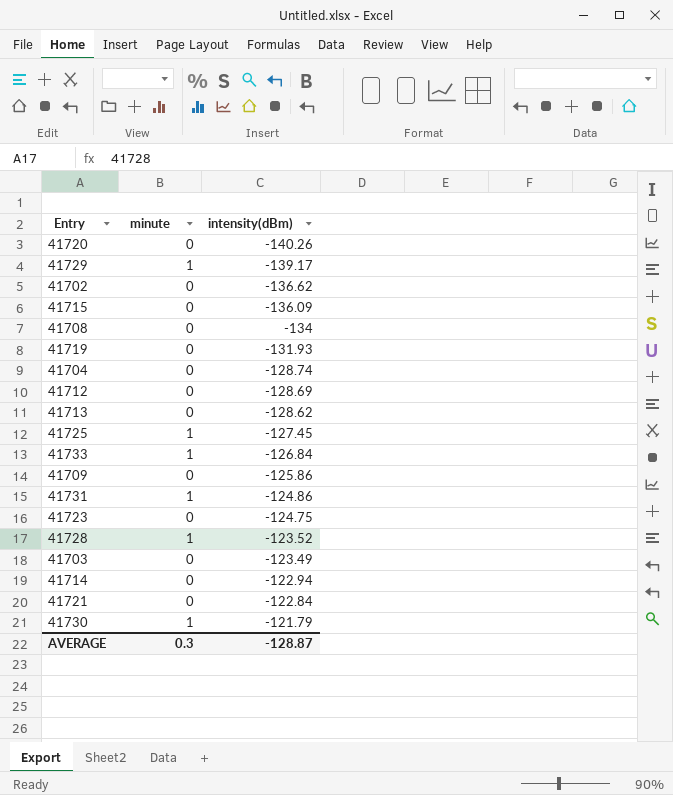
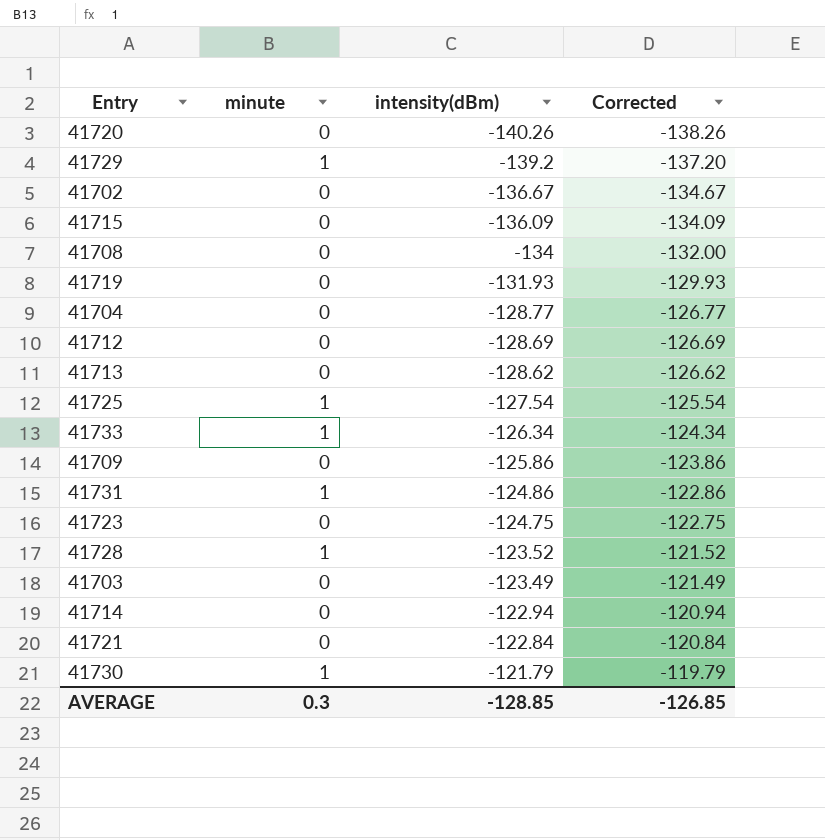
column Corrected | formula: none -> [intensity(dBm)] + 2
41729 | intensity(dBm): -139.17 -> -139.2
41702 | intensity(dBm): -136.62 -> -136.67
41704 | intensity(dBm): -128.74 -> -128.77
41725 | intensity(dBm): -127.45 -> -127.54
41733 | intensity(dBm): -126.84 -> -126.34
AVERAGE | intensity(dBm): -128.87 -> -128.85

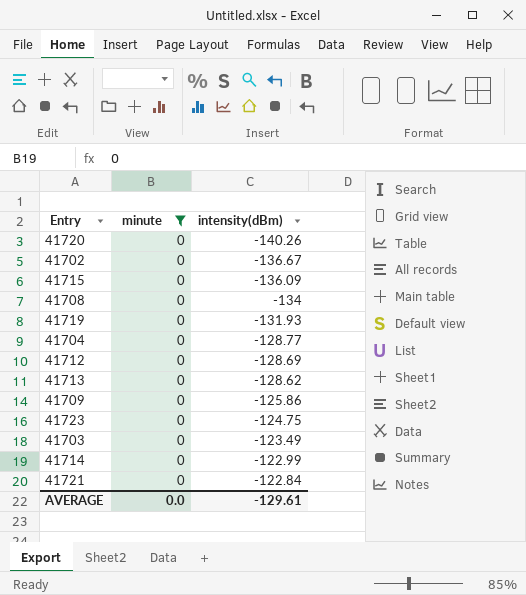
filter: none -> minute = 0
column Corrected | formula: [intensity(dBm)] + 2 -> none
41714 | intensity(dBm): -122.94 -> -122.99
AVERAGE | minute: 0.3 -> 0.0
AVERAGE | intensity(dBm): -128.85 -> -129.61

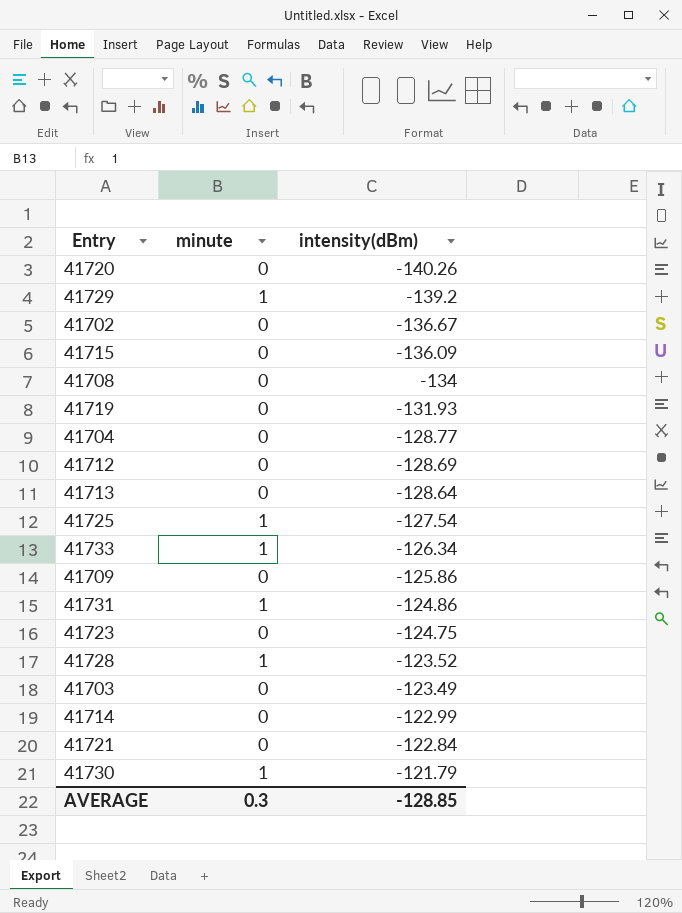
filter: minute = 0 -> none
41713 | intensity(dBm): -128.62 -> -128.64
AVERAGE | minute: 0.0 -> 0.3
AVERAGE | intensity(dBm): -129.61 -> -128.85

